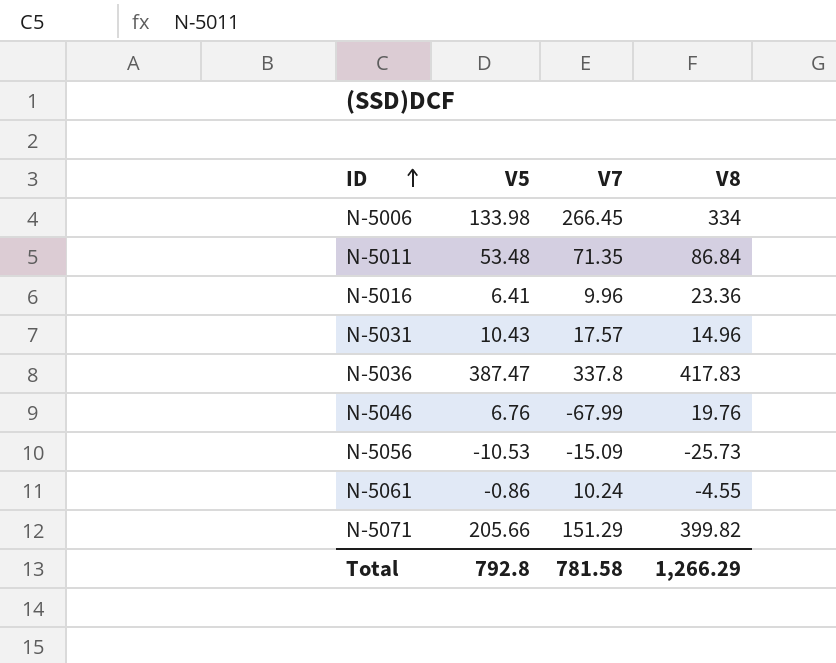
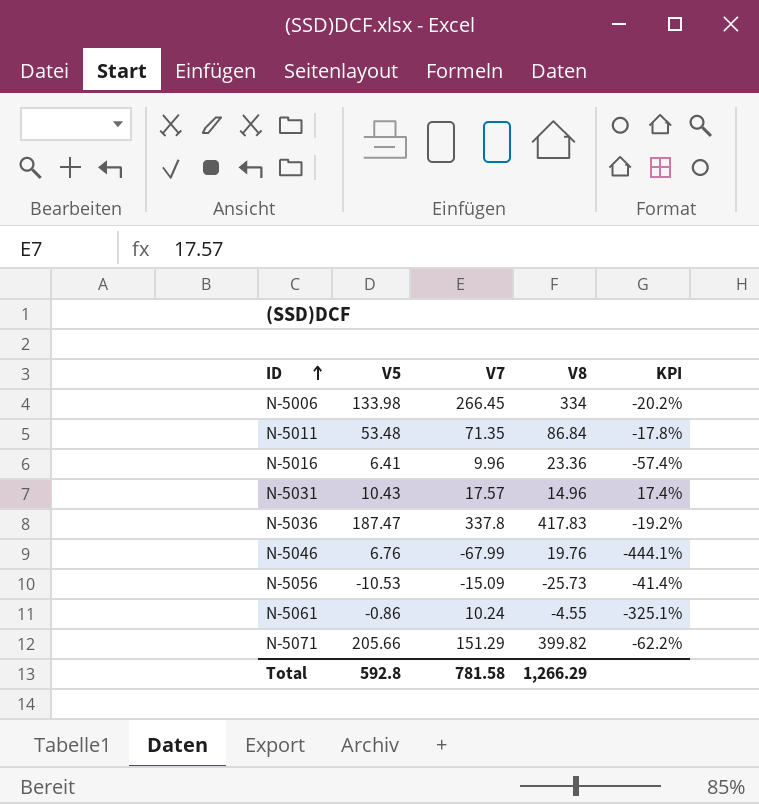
column KPI | formula: none -> ([V7] - [V8]) / [V8]
N-5036 | V5: 387.47 -> 187.47
Total | V5: 792.8 -> 592.8

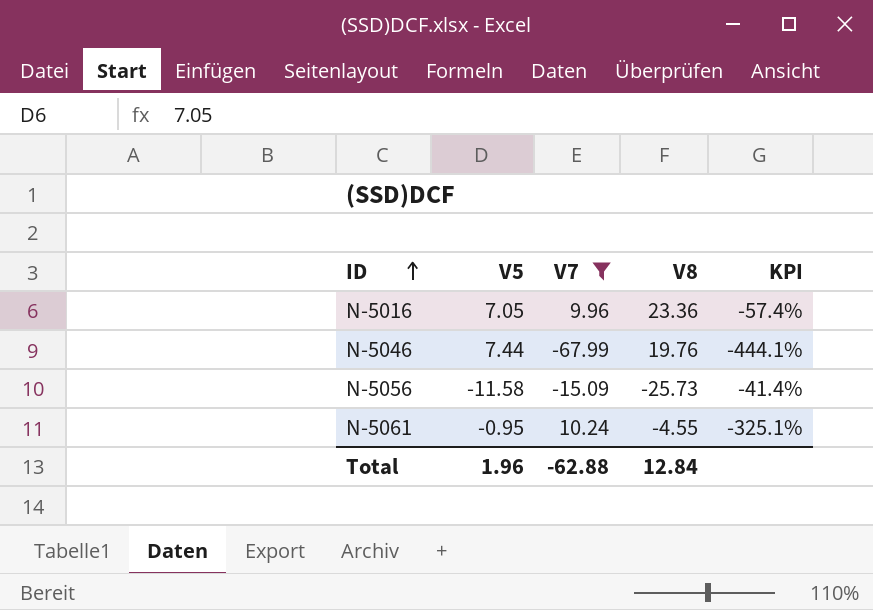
filter: none -> V7 <= 10.24
N-5016 | V5: 6.41 -> 7.05
N-5046 | V5: 6.76 -> 7.44
N-5056 | V5: -10.53 -> -11.58
N-5061 | V5: -0.86 -> -0.95
Total | V5: 592.8 -> 1.96
Total | V7: 781.58 -> -62.88
Total | V8: 1,266.29 -> 12.84

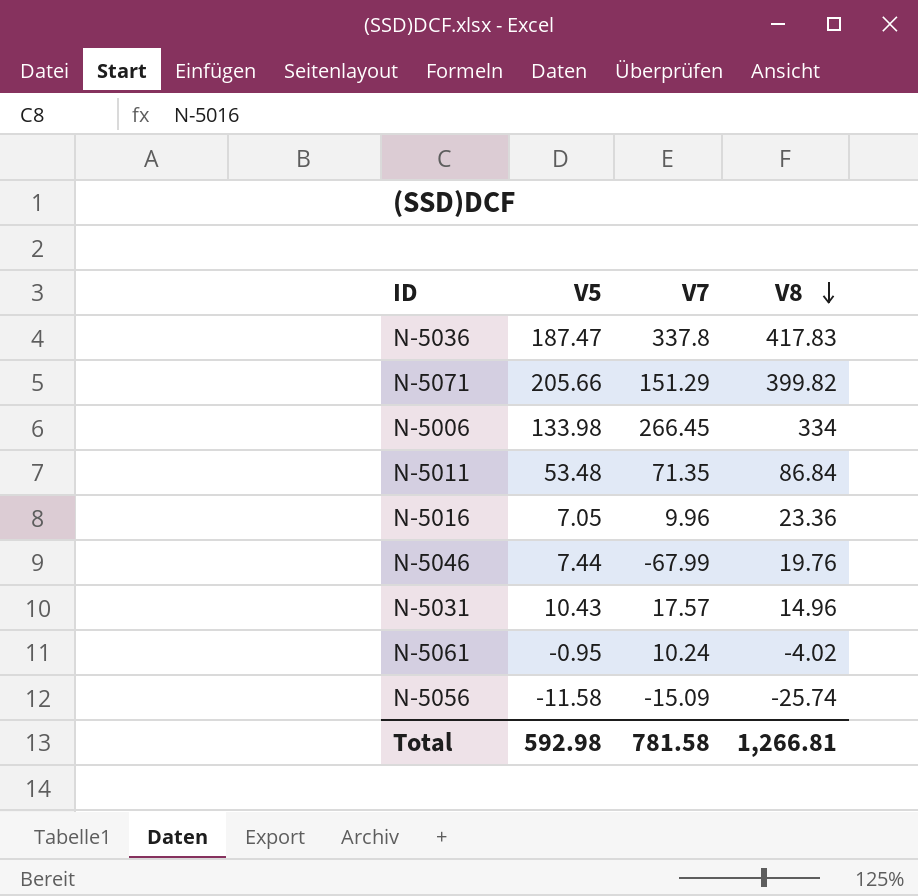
filter: V7 <= 10.24 -> none
row order: ID ascending -> V8 descending
column KPI | formula: ([V7] - [V8]) / [V8] -> none
N-5061 | V8: -4.55 -> -4.02
N-5056 | V8: -25.73 -> -25.74
Total | V5: 1.96 -> 592.98
Total | V7: -62.88 -> 781.58
Total | V8: 12.84 -> 1,266.81

